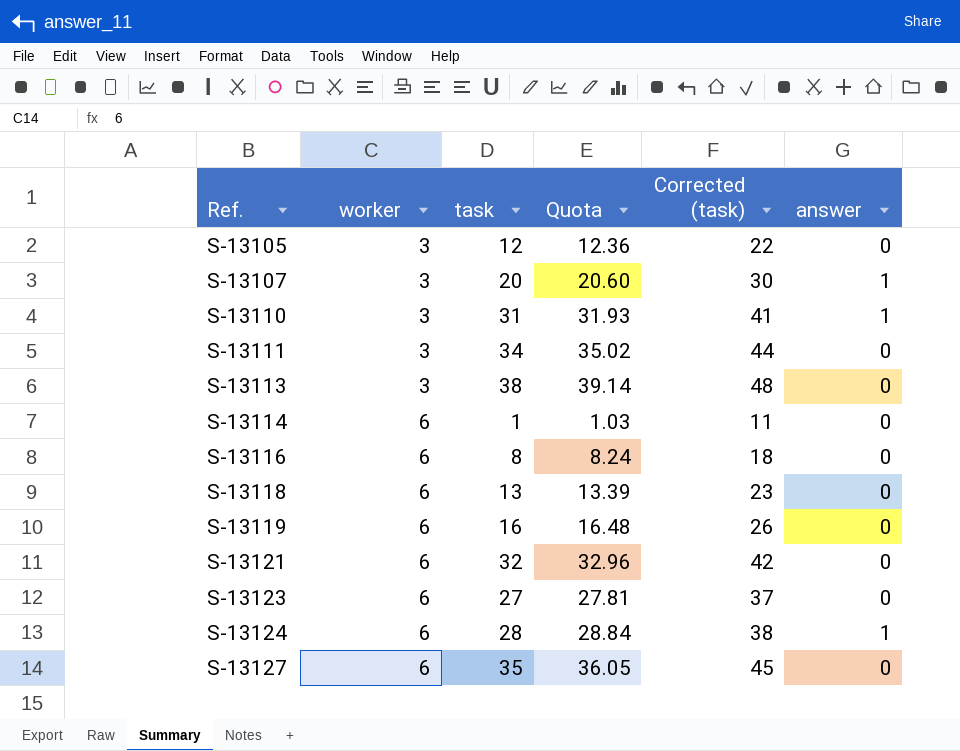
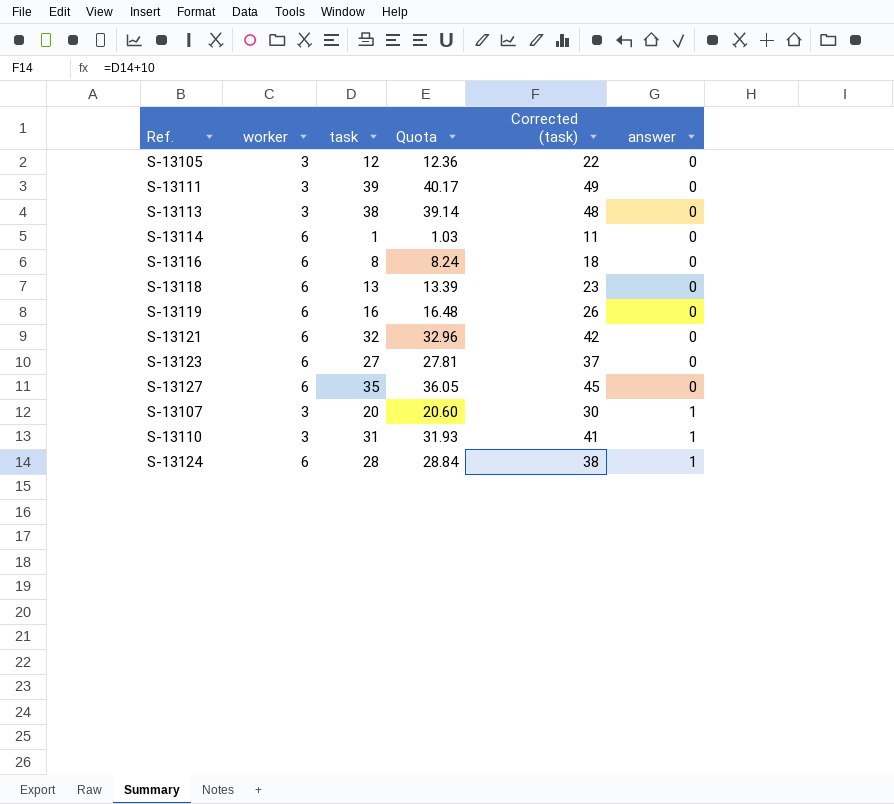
row order: Ref. ascending -> answer ascending
S-13111 | task: 34 -> 39
S-13111 | Quota: 35.02 -> 40.17
S-13111 | Corrected (task): 44 -> 49

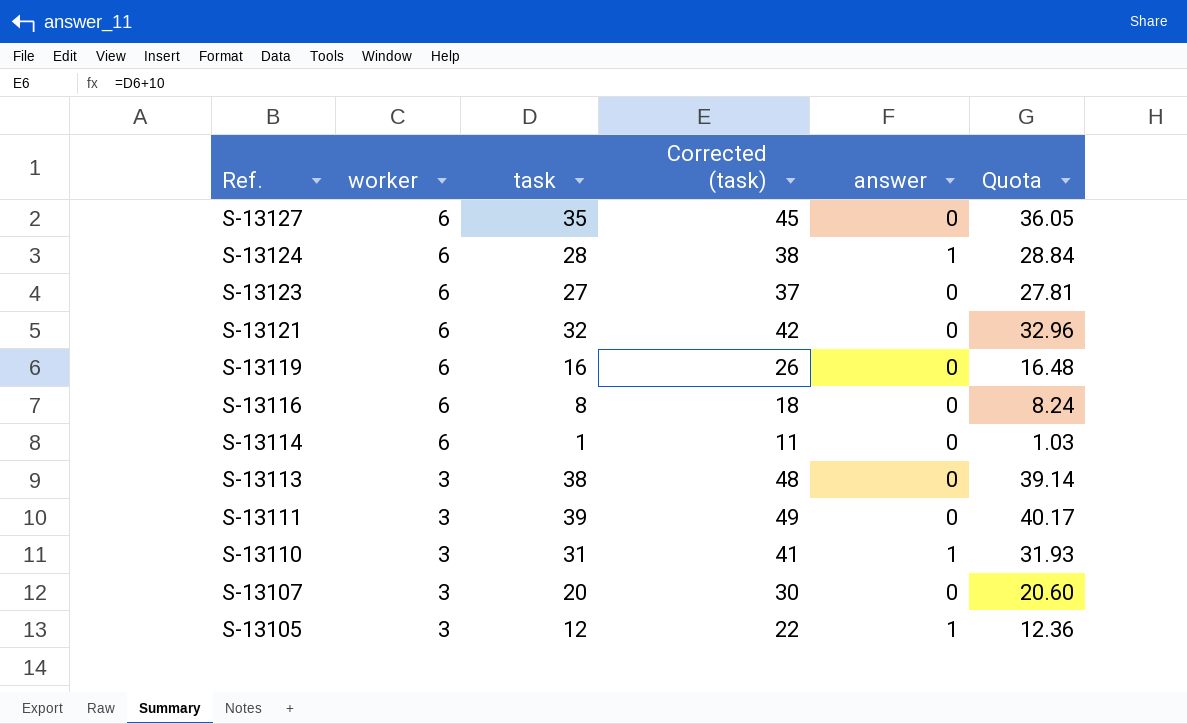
row order: answer ascending -> Ref. descending
column Quota | position: 4 -> 6
row S-13118: 6 | 13 | 13.39 | 23 | 0 -> none
S-13107 | answer: 1 -> 0
S-13105 | answer: 0 -> 1

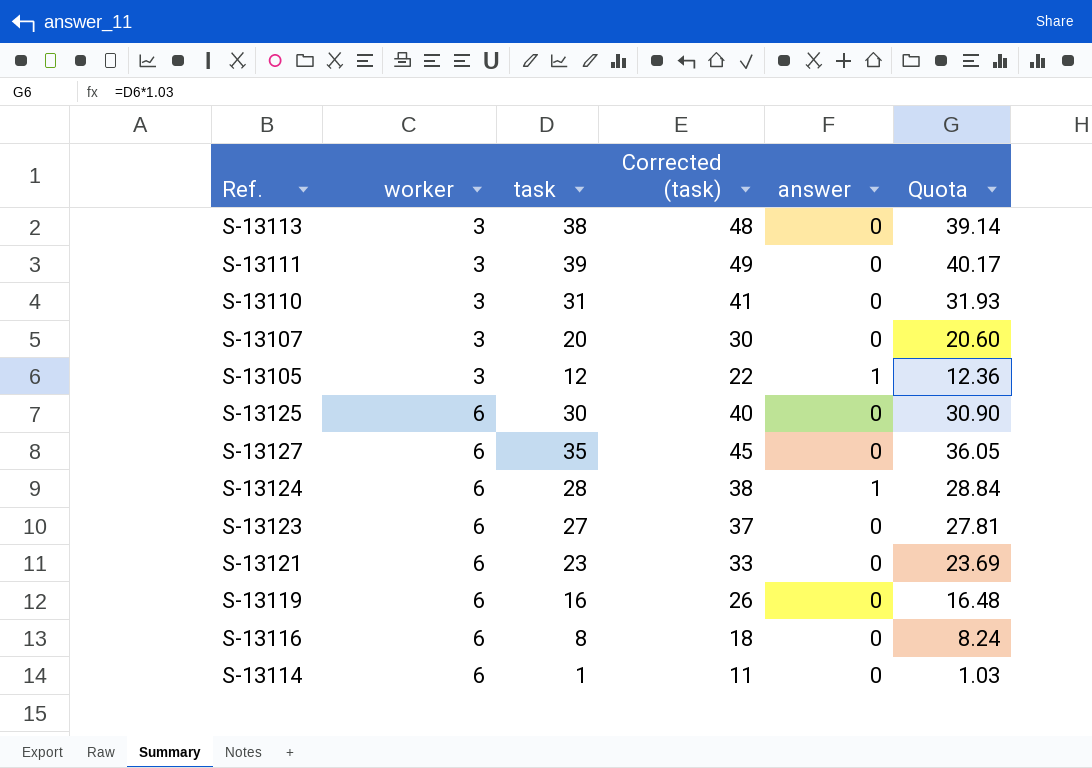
row order: Ref. descending -> worker ascending
S-13110 | answer: 1 -> 0
row S-13125: none -> 6 | 30 | 40 | 0 | 30.90
S-13121 | task: 32 -> 23
S-13121 | Corrected (task): 42 -> 33
S-13121 | Quota: 32.96 -> 23.69

